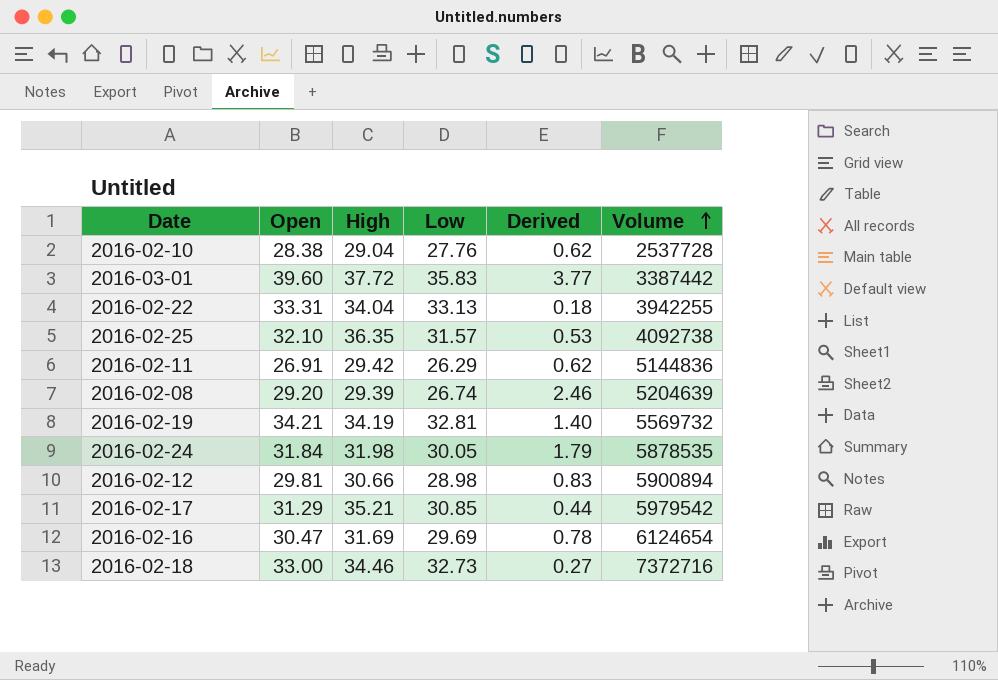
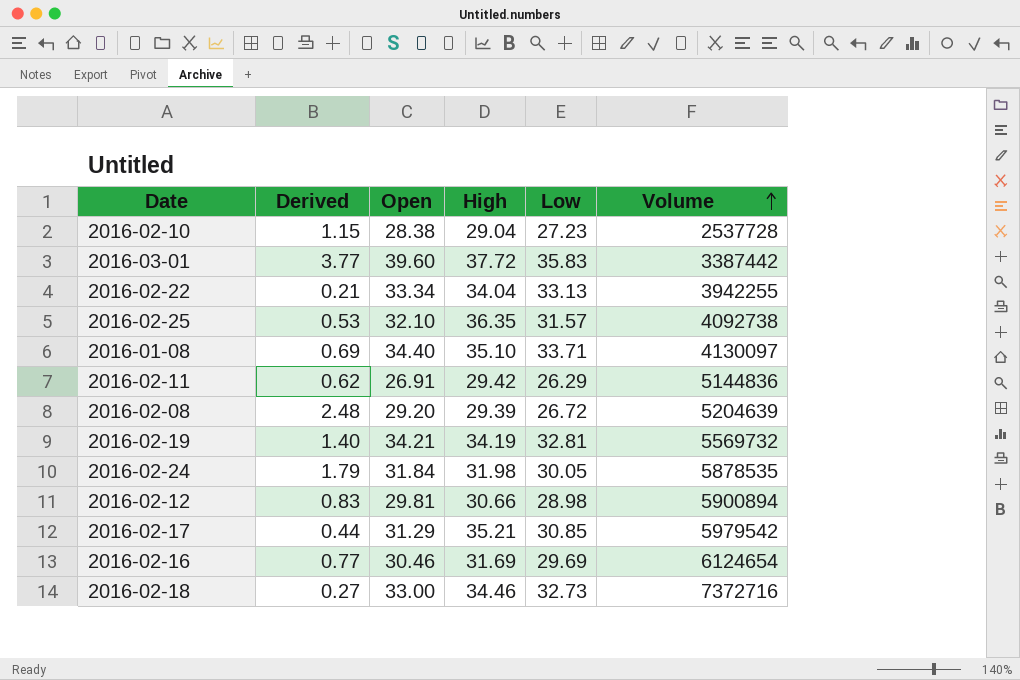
column Derived | position: 5 -> 2
2016-02-10 | Derived: 0.62 -> 1.15
2016-02-10 | Low: 27.76 -> 27.23
2016-02-22 | Derived: 0.18 -> 0.21
2016-02-22 | Open: 33.31 -> 33.34
row 2016-01-08: none -> 0.69 | 34.40 | 35.10 | 33.71 | 4130097
2016-02-08 | Derived: 2.46 -> 2.48
2016-02-08 | Low: 26.74 -> 26.72
2016-02-16 | Derived: 0.78 -> 0.77
2016-02-16 | Open: 30.47 -> 30.46

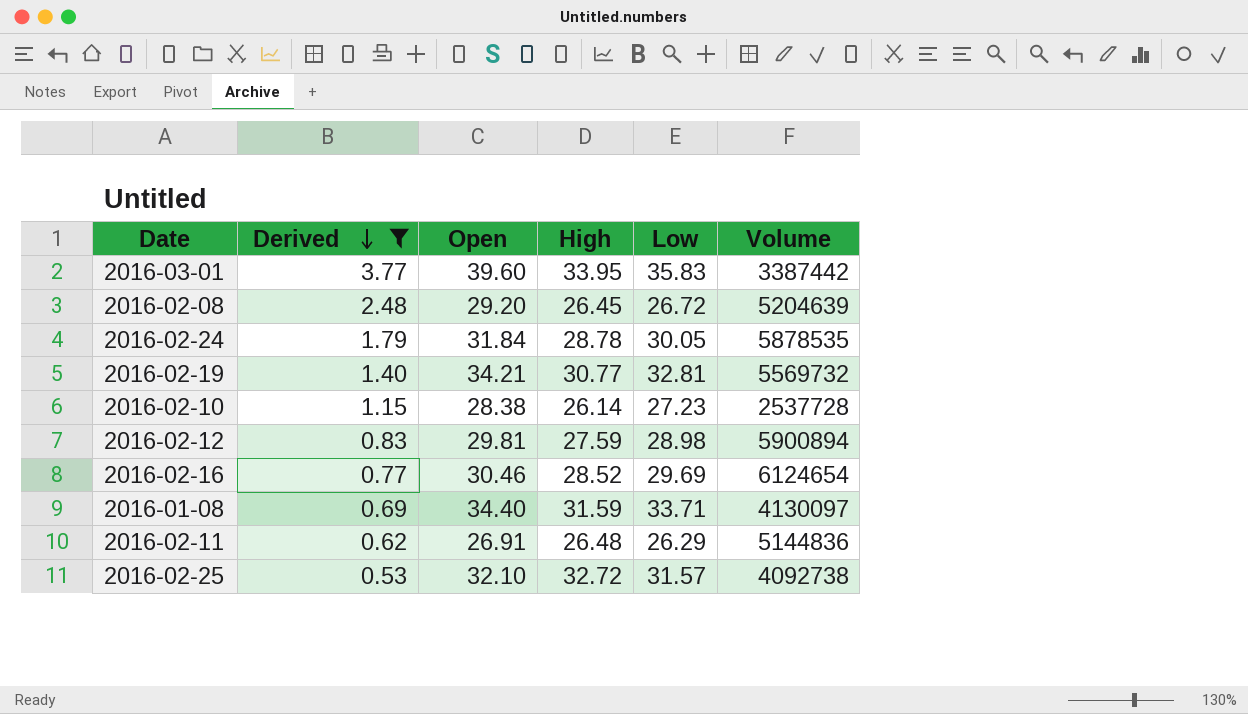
filter: none -> Derived >= 0.53
row order: Volume ascending -> Derived descending
2016-03-01 | High: 37.72 -> 33.95
2016-02-08 | High: 29.39 -> 26.45
2016-02-24 | High: 31.98 -> 28.78
2016-02-19 | High: 34.19 -> 30.77
2016-02-10 | High: 29.04 -> 26.14
2016-02-12 | High: 30.66 -> 27.59
2016-02-16 | High: 31.69 -> 28.52
2016-01-08 | High: 35.10 -> 31.59
2016-02-11 | High: 29.42 -> 26.48
2016-02-25 | High: 36.35 -> 32.72

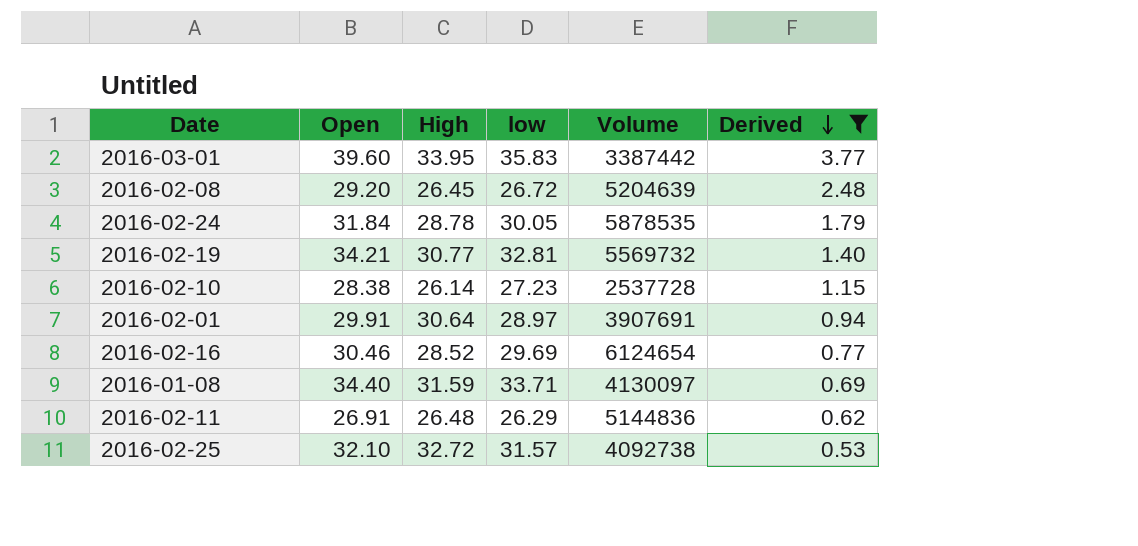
column name: Low -> low
column Derived | position: 2 -> 6
row 2016-02-12: 0.83 | 29.81 | 27.59 | 28.98 | 5900894 -> none
row 2016-02-01: none -> 29.91 | 30.64 | 28.97 | 3907691 | 0.94

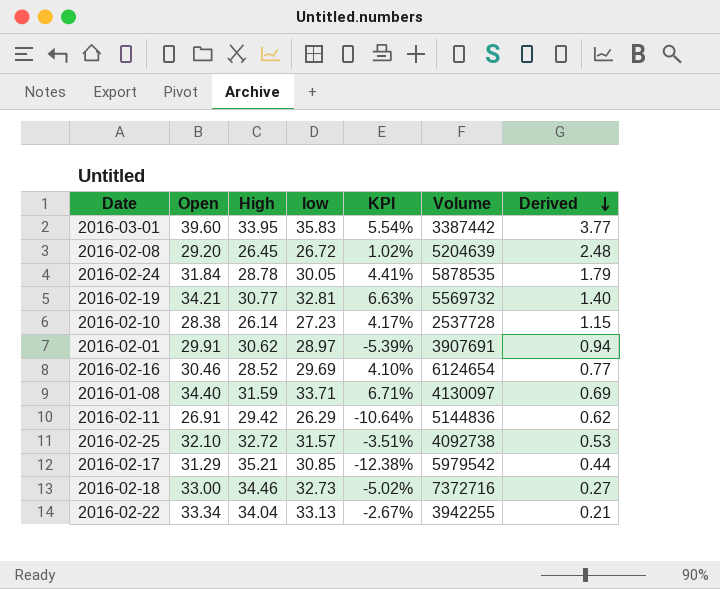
filter: Derived >= 0.53 -> none
column KPI | formula: none -> ([low] - [High]) / [High]
2016-02-01 | High: 30.64 -> 30.62
2016-02-11 | High: 26.48 -> 29.42

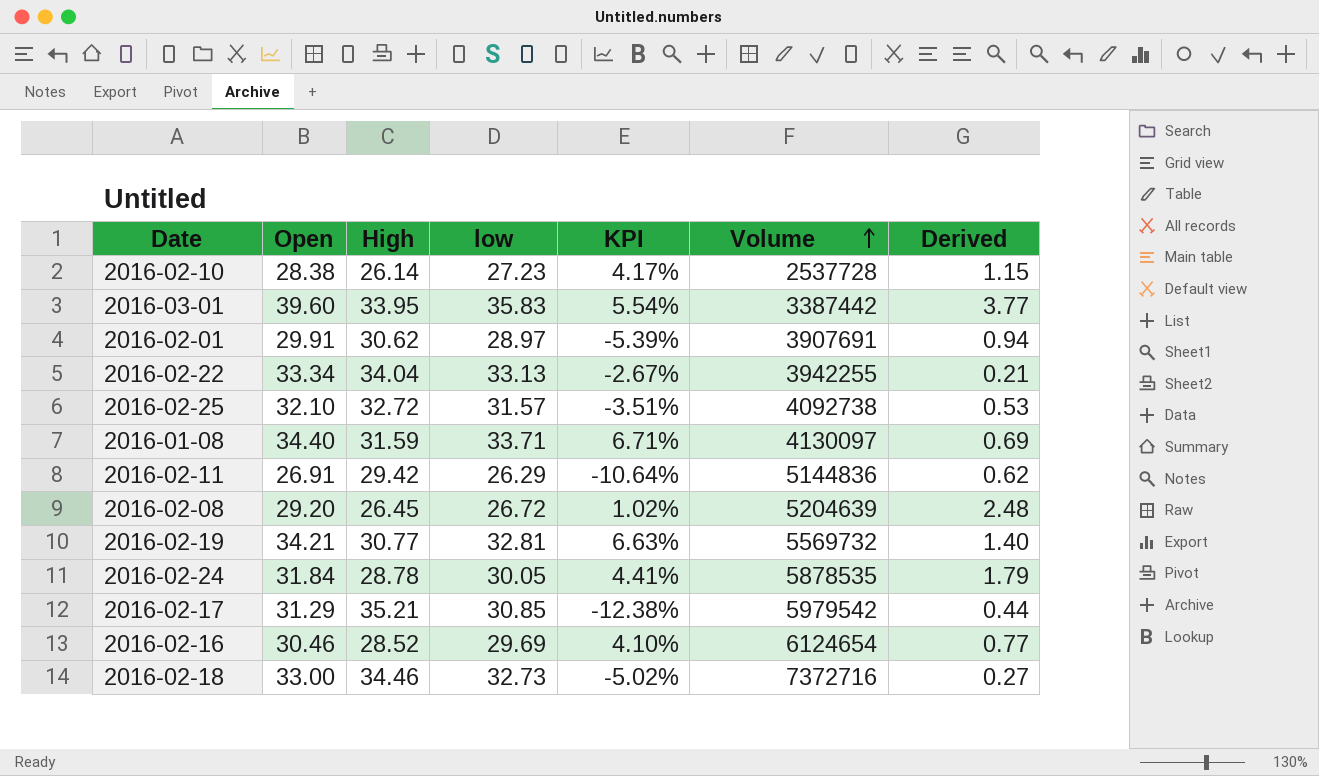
row order: Derived descending -> Volume ascending

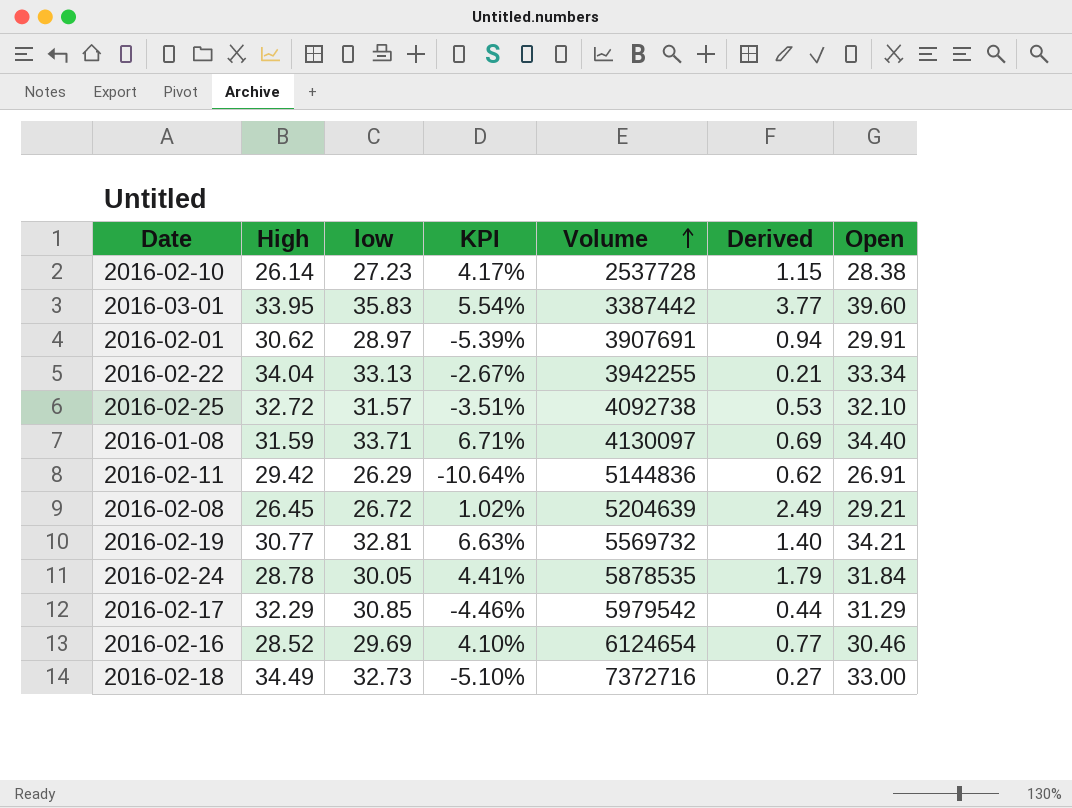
column Open | position: 2 -> 7
2016-02-08 | Derived: 2.48 -> 2.49
2016-02-08 | Open: 29.20 -> 29.21
2016-02-17 | High: 35.21 -> 32.29
2016-02-17 | KPI: -12.38% -> -4.46%
2016-02-18 | High: 34.46 -> 34.49
2016-02-18 | KPI: -5.02% -> -5.10%

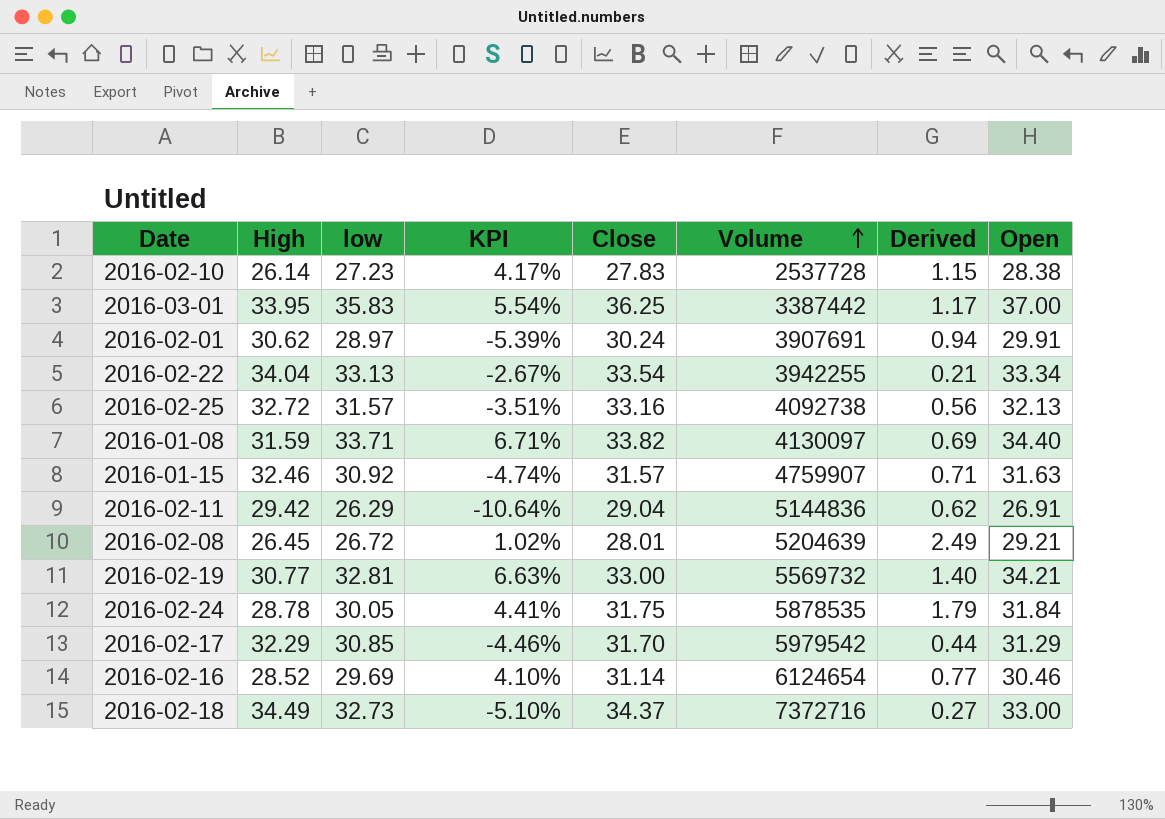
column Close | position: none -> 5
2016-03-01 | Derived: 3.77 -> 1.17
2016-03-01 | Open: 39.60 -> 37.00
2016-02-25 | Derived: 0.53 -> 0.56
2016-02-25 | Open: 32.10 -> 32.13
row 2016-01-15: none -> 32.46 | 30.92 | -4.74% | 31.57 | 4759907 | 0.71 | 31.63

